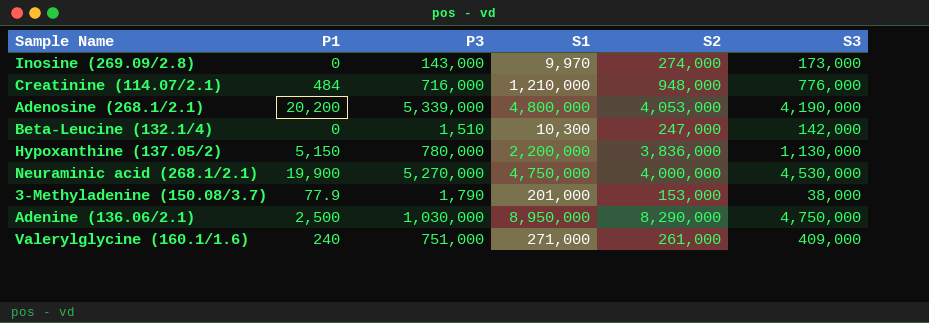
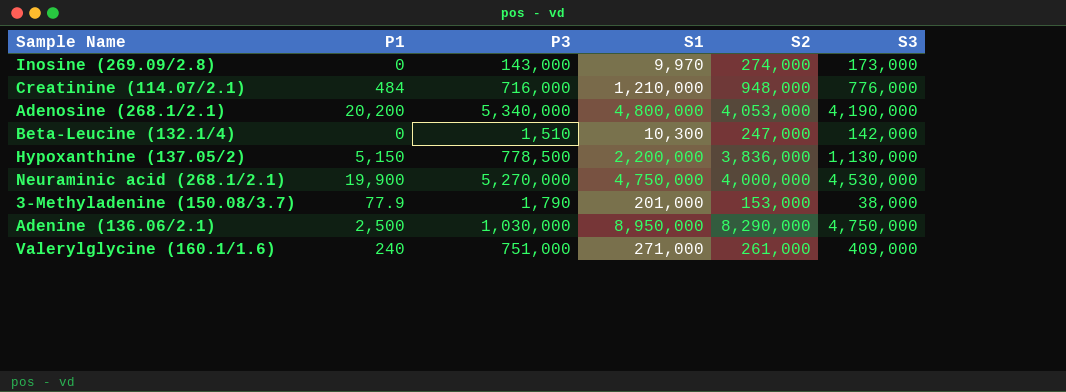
Adenosine (268.1/2.1) | P3: 5,339,000 -> 5,340,000
Hypoxanthine (137.05/2) | P3: 780,000 -> 778,500

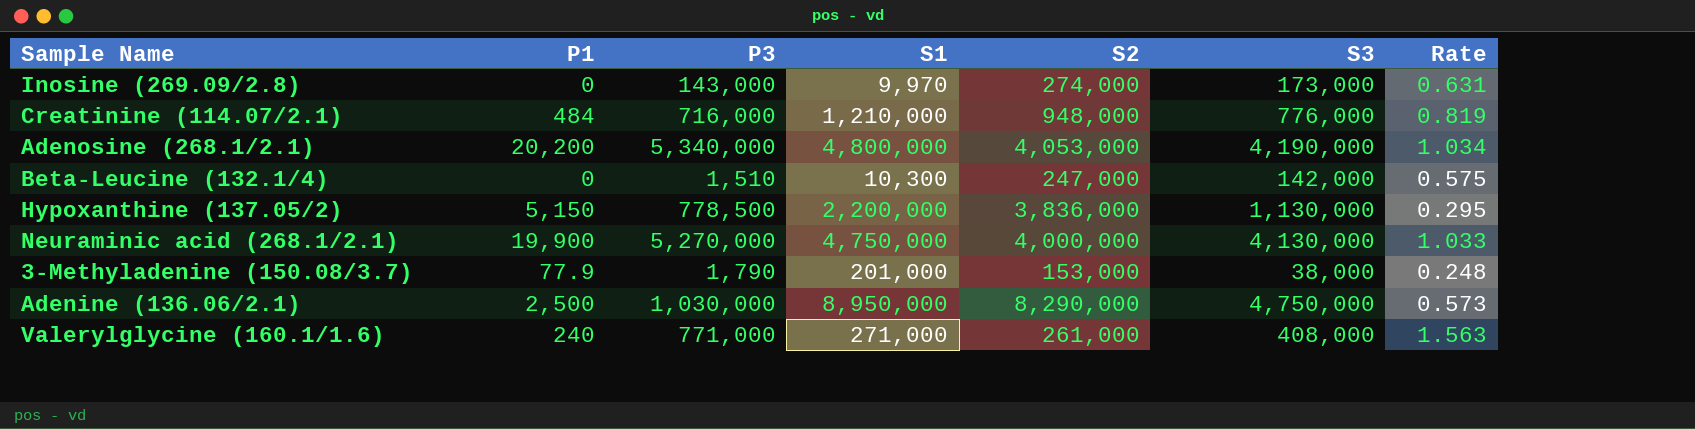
column Rate | formula: none -> [S3] / [S2]
Neuraminic acid (268.1/2.1) | S3: 4,530,000 -> 4,130,000
Valerylglycine (160.1/1.6) | P3: 751,000 -> 771,000
Valerylglycine (160.1/1.6) | S3: 409,000 -> 408,000

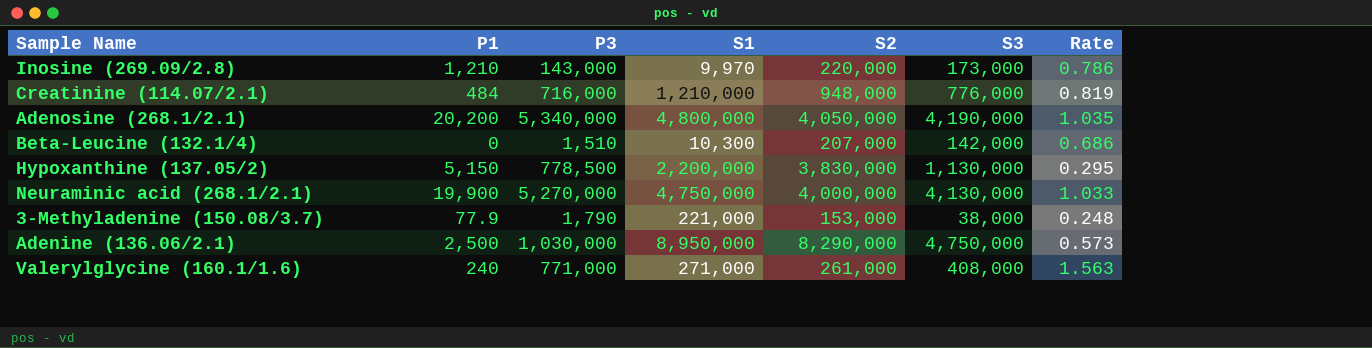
Inosine (269.09/2.8) | P1: 0 -> 1,210
Inosine (269.09/2.8) | S2: 274,000 -> 220,000
Inosine (269.09/2.8) | Rate: 0.631 -> 0.786
Adenosine (268.1/2.1) | S2: 4,053,000 -> 4,050,000
Adenosine (268.1/2.1) | Rate: 1.034 -> 1.035
Beta-Leucine (132.1/4) | S2: 247,000 -> 207,000
Beta-Leucine (132.1/4) | Rate: 0.575 -> 0.686
Hypoxanthine (137.05/2) | S2: 3,836,000 -> 3,830,000
3-Methyladenine (150.08/3.7) | S1: 201,000 -> 221,000

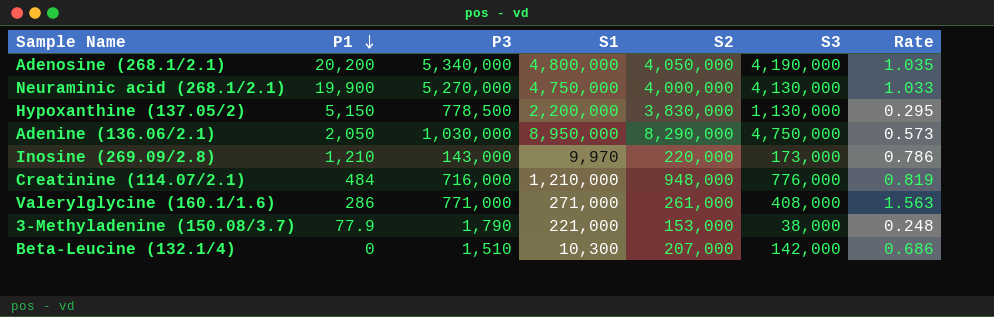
row order: none -> P1 descending
Adenine (136.06/2.1) | P1: 2,500 -> 2,050
Valerylglycine (160.1/1.6) | P1: 240 -> 286

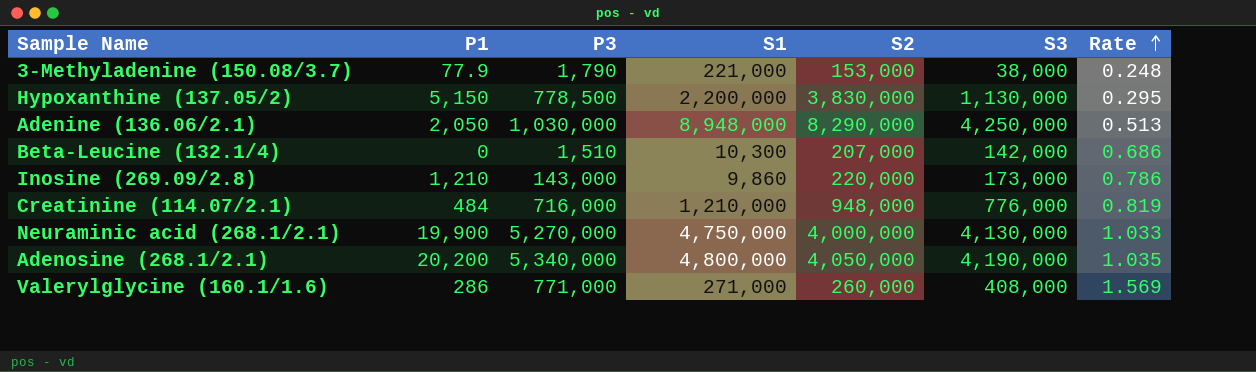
row order: P1 descending -> Rate ascending
Adenine (136.06/2.1) | S1: 8,950,000 -> 8,948,000
Adenine (136.06/2.1) | S3: 4,750,000 -> 4,250,000
Adenine (136.06/2.1) | Rate: 0.573 -> 0.513
Inosine (269.09/2.8) | S1: 9,970 -> 9,860
Valerylglycine (160.1/1.6) | S2: 261,000 -> 260,000
Valerylglycine (160.1/1.6) | Rate: 1.563 -> 1.569

